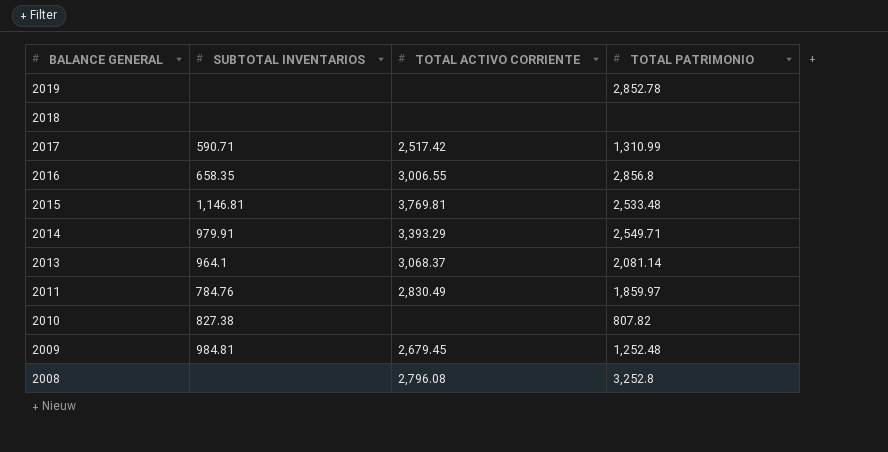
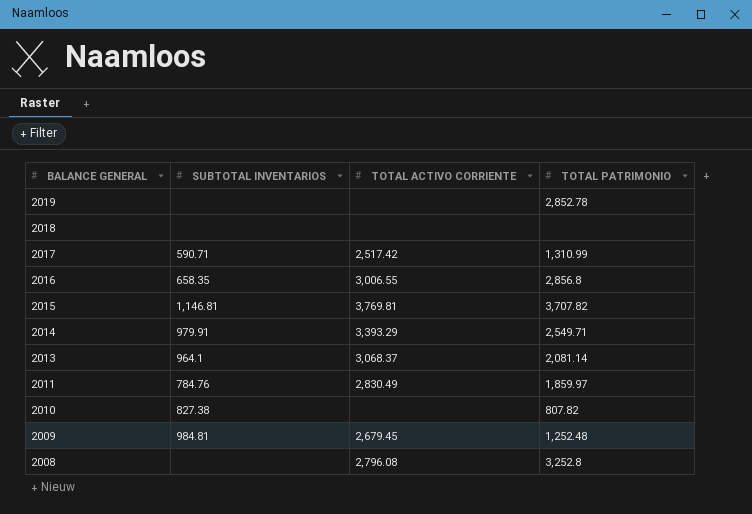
2015 | TOTAL PATRIMONIO: 2,533.48 -> 3,707.82

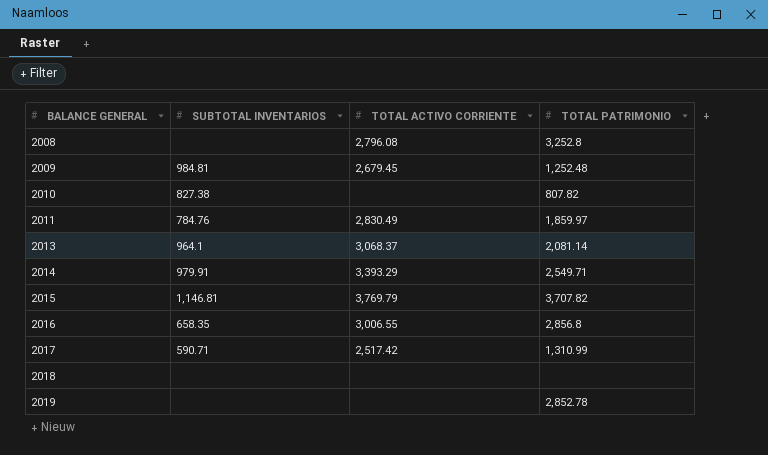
row order: BALANCE GENERAL descending -> BALANCE GENERAL ascending
2015 | TOTAL ACTIVO CORRIENTE: 3,769.81 -> 3,769.79

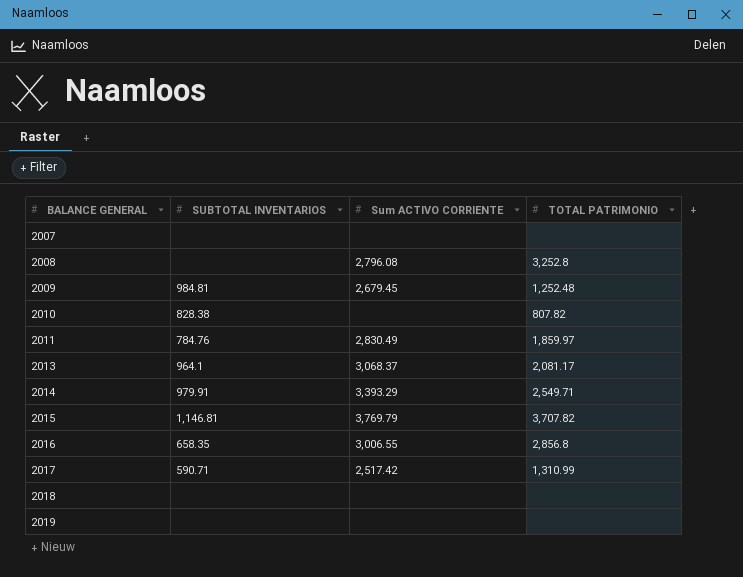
column name: TOTAL ACTIVO CORRIENTE -> Sum ACTIVO CORRIENTE
row 2007: none -> none | none | none
2010 | SUBTOTAL INVENTARIOS: 827.38 -> 828.38
2013 | TOTAL PATRIMONIO: 2,081.14 -> 2,081.17
2019 | TOTAL PATRIMONIO: 2,852.78 -> none

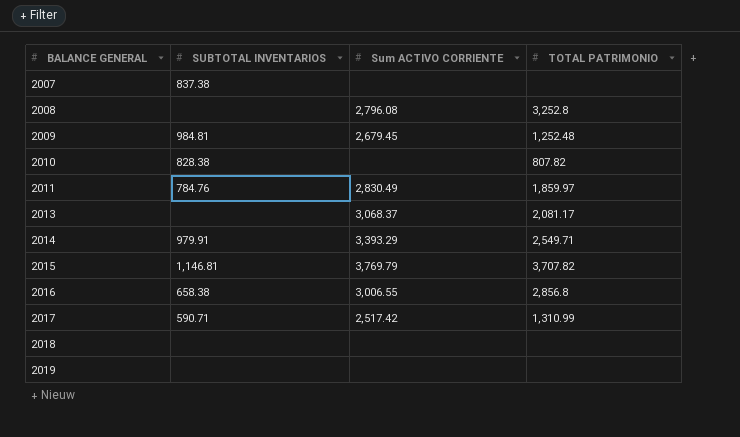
2007 | SUBTOTAL INVENTARIOS: none -> 837.38
2013 | SUBTOTAL INVENTARIOS: 964.1 -> none
2016 | SUBTOTAL INVENTARIOS: 658.35 -> 658.38

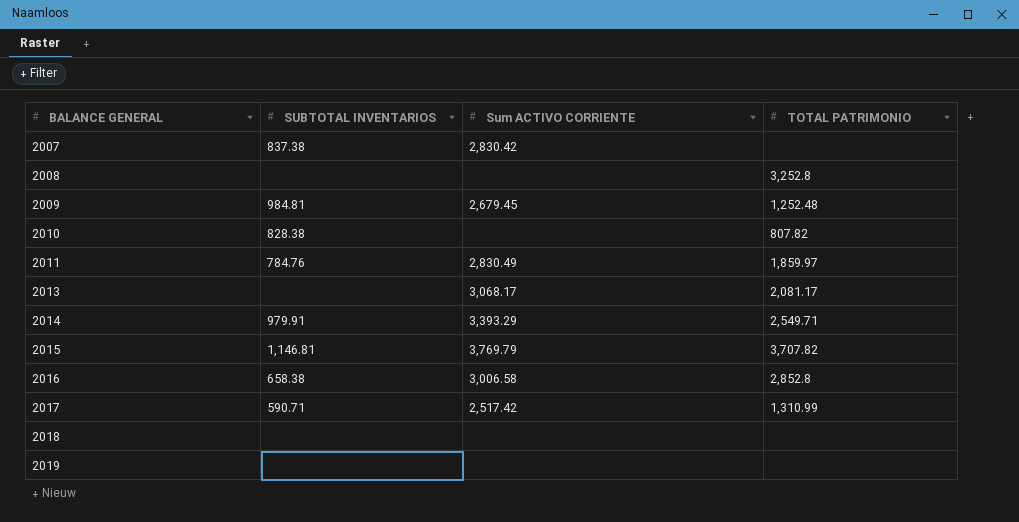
2007 | Sum ACTIVO CORRIENTE: none -> 2,830.42
2008 | Sum ACTIVO CORRIENTE: 2,796.08 -> none
2013 | Sum ACTIVO CORRIENTE: 3,068.37 -> 3,068.17
2016 | Sum ACTIVO CORRIENTE: 3,006.55 -> 3,006.58
2016 | TOTAL PATRIMONIO: 2,856.8 -> 2,852.8

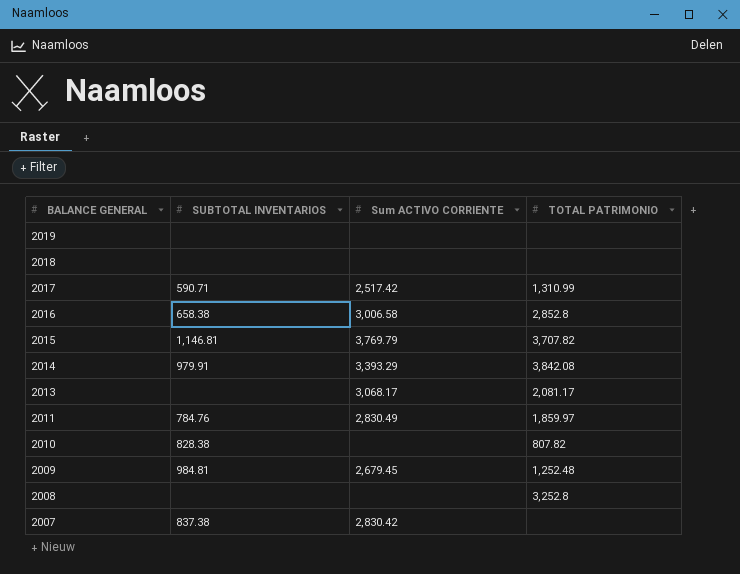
row order: BALANCE GENERAL ascending -> BALANCE GENERAL descending
2014 | TOTAL PATRIMONIO: 2,549.71 -> 3,842.08

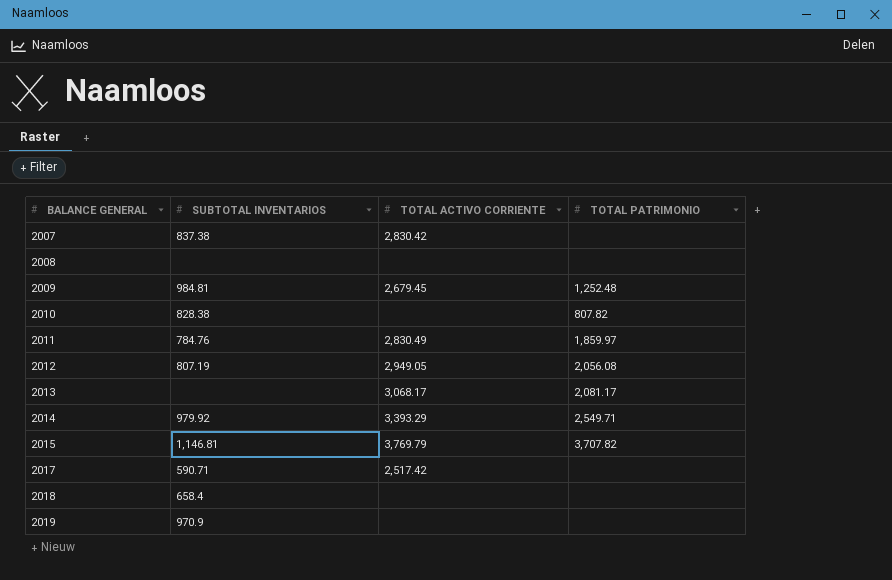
row order: BALANCE GENERAL descending -> BALANCE GENERAL ascending
column name: Sum ACTIVO CORRIENTE -> TOTAL ACTIVO CORRIENTE
row 2016: 658.38 | 3,006.58 | 2,852.8 -> none
2008 | TOTAL PATRIMONIO: 3,252.8 -> none
row 2012: none -> 807.19 | 2,949.05 | 2,056.08
2014 | SUBTOTAL INVENTARIOS: 979.91 -> 979.92
2014 | TOTAL PATRIMONIO: 3,842.08 -> 2,549.71
2017 | TOTAL PATRIMONIO: 1,310.99 -> none
2018 | SUBTOTAL INVENTARIOS: none -> 658.4
2019 | SUBTOTAL INVENTARIOS: none -> 970.9

